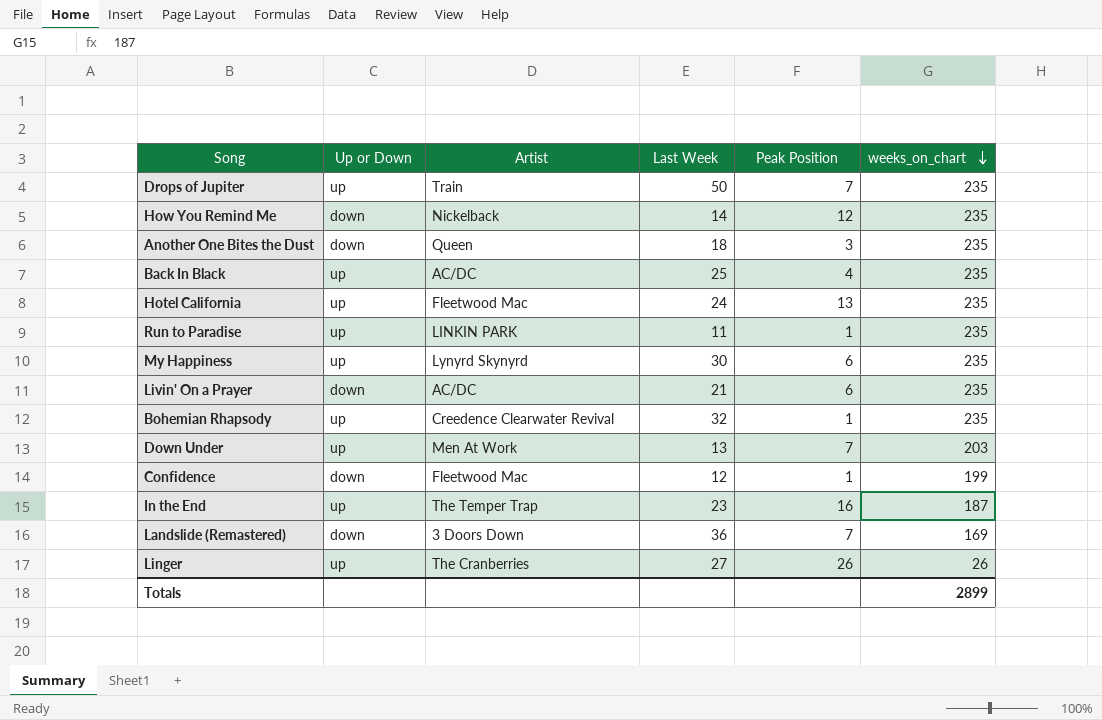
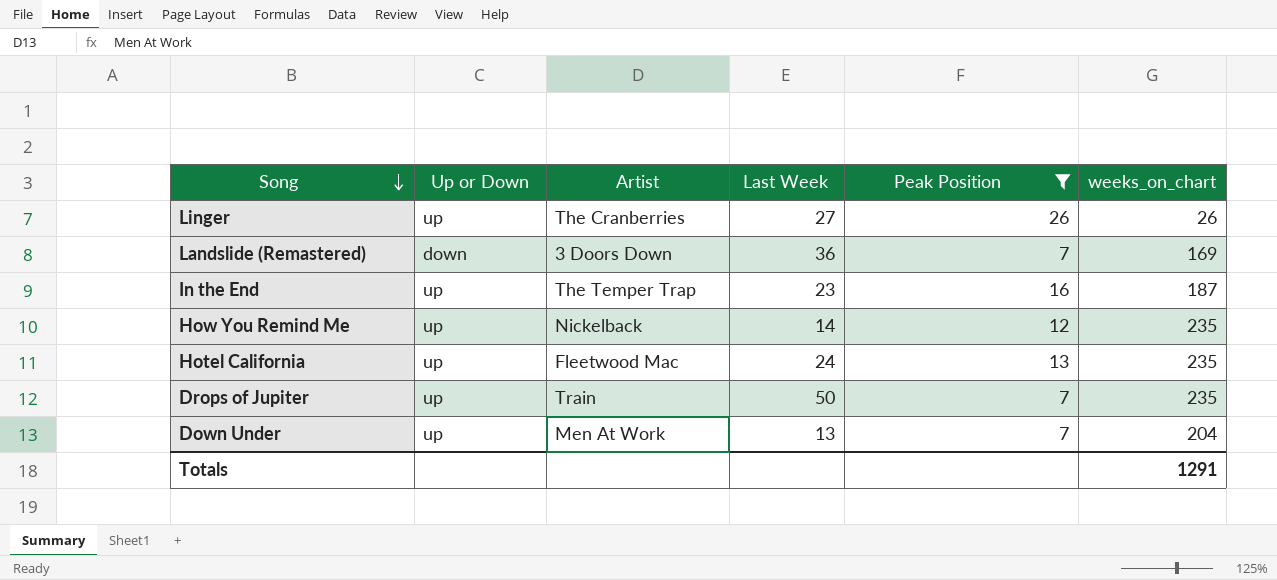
filter: none -> Peak Position >= 7
row order: weeks_on_chart descending -> Song descending
How You Remind Me | Up or Down: down -> up
Down Under | weeks_on_chart: 203 -> 204
Totals | weeks_on_chart: 2899 -> 1291

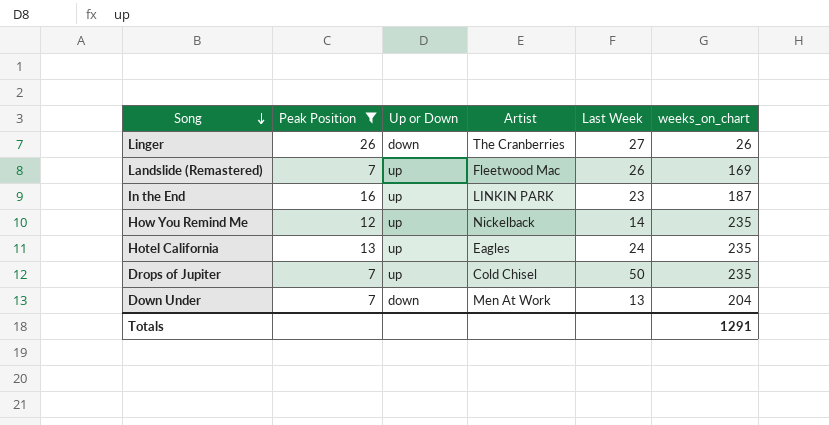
column Peak Position | position: 5 -> 2
Linger | Up or Down: up -> down
Landslide (Remastered) | Up or Down: down -> up
Landslide (Remastered) | Artist: 3 Doors Down -> Fleetwood Mac
Landslide (Remastered) | Last Week: 36 -> 26
In the End | Artist: The Temper Trap -> LINKIN PARK
Hotel California | Artist: Fleetwood Mac -> Eagles
Drops of Jupiter | Artist: Train -> Cold Chisel
Down Under | Up or Down: up -> down

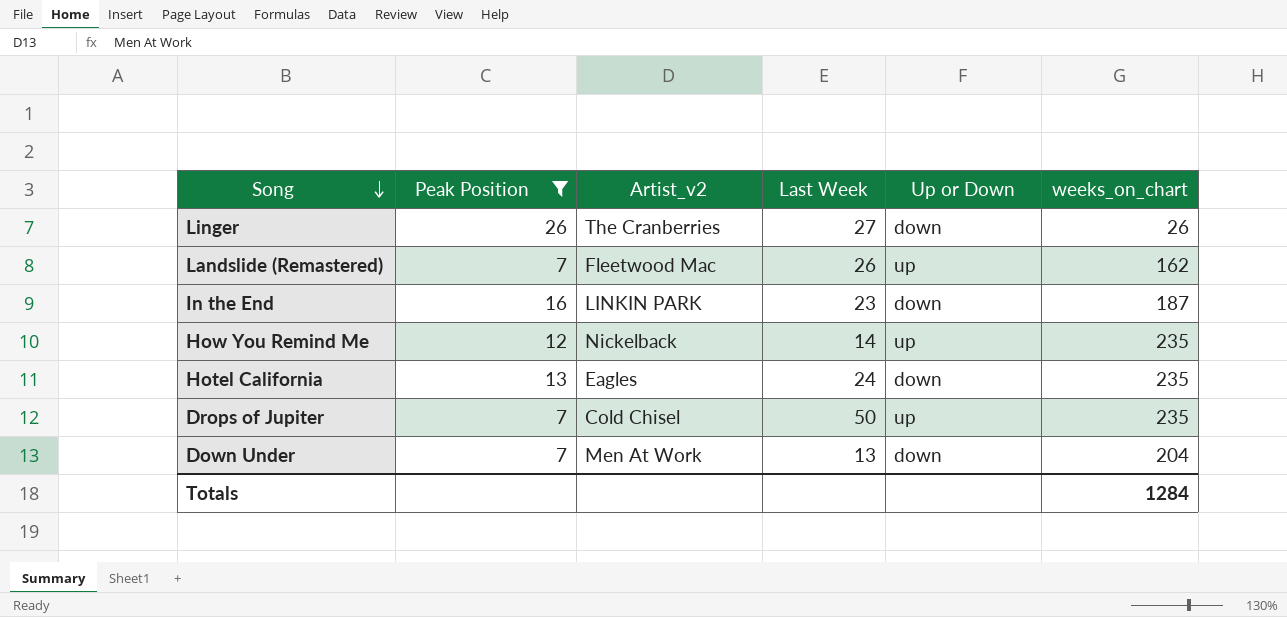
column name: Artist -> Artist_v2
column Up or Down | position: 3 -> 5
Landslide (Remastered) | weeks_on_chart: 169 -> 162
In the End | Up or Down: up -> down
Hotel California | Up or Down: up -> down
Totals | weeks_on_chart: 1291 -> 1284

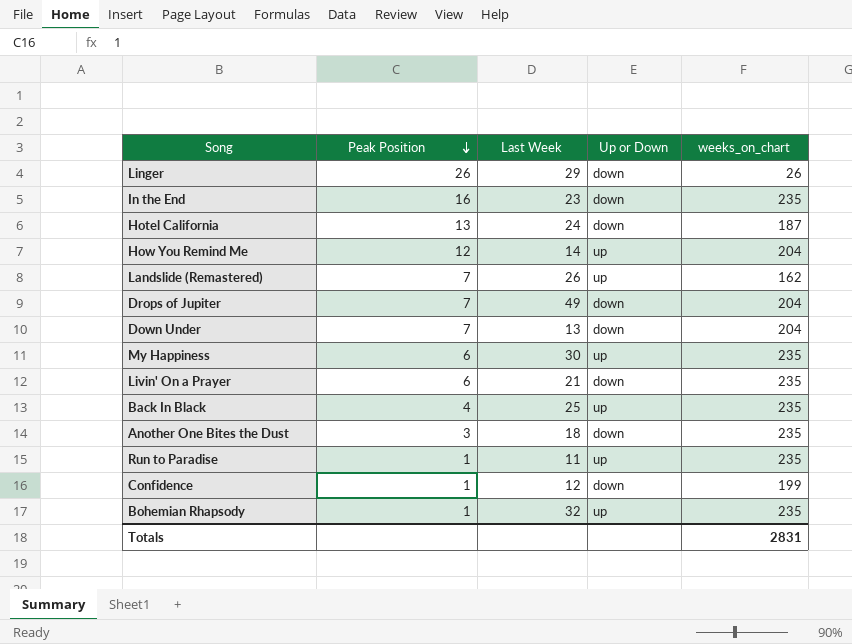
filter: Peak Position >= 7 -> none
row order: Song descending -> Peak Position descending
column Artist_v2 | position: 3 -> none
Linger | Last Week: 27 -> 29
In the End | weeks_on_chart: 187 -> 235
Hotel California | weeks_on_chart: 235 -> 187
How You Remind Me | weeks_on_chart: 235 -> 204
Drops of Jupiter | Last Week: 50 -> 49
Drops of Jupiter | Up or Down: up -> down
Drops of Jupiter | weeks_on_chart: 235 -> 204
Totals | weeks_on_chart: 1284 -> 2831

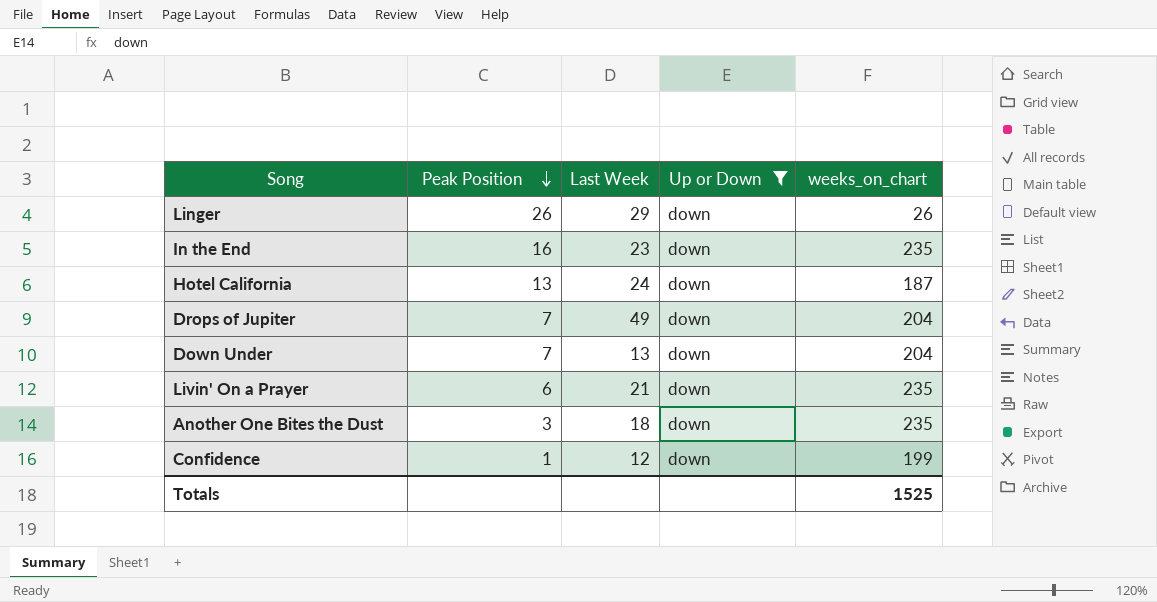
filter: none -> Up or Down = down
Totals | weeks_on_chart: 2831 -> 1525

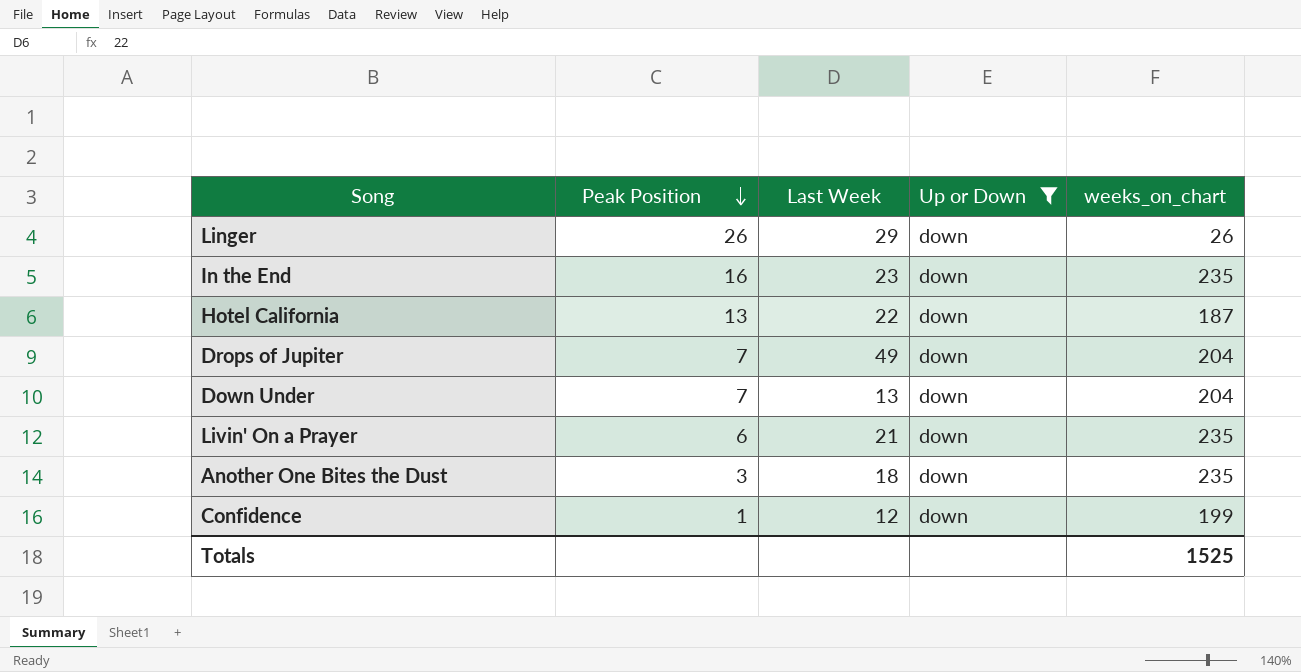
Hotel California | Last Week: 24 -> 22

